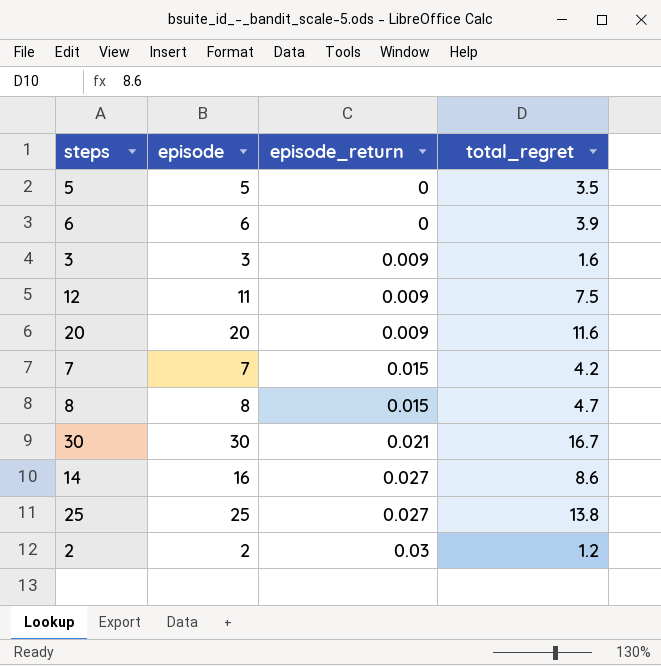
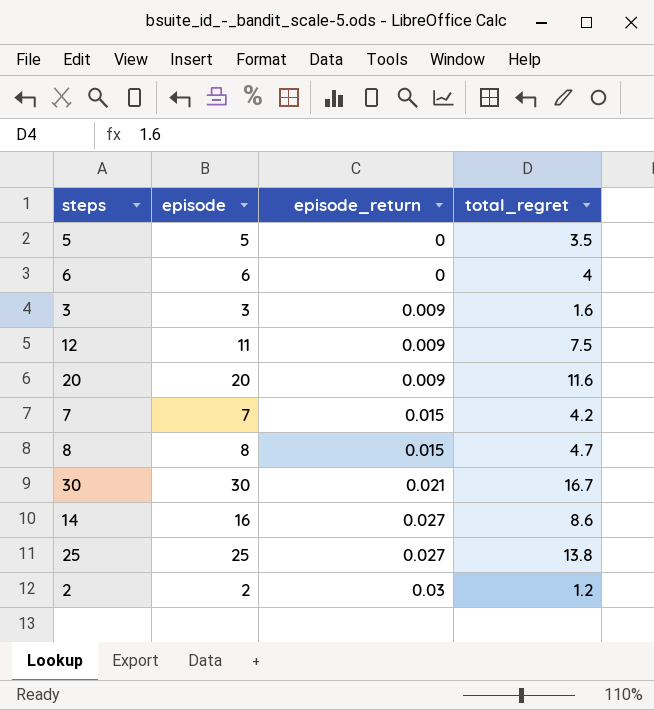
6 | total_regret: 3.9 -> 4

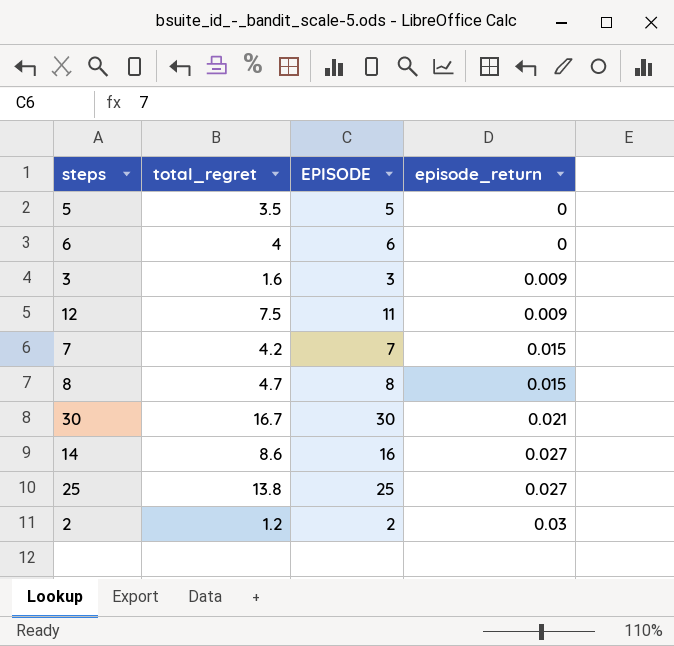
column total_regret | position: 4 -> 2
column name: episode -> EPISODE
row 20: 20 | 0.009 | 11.6 -> none

